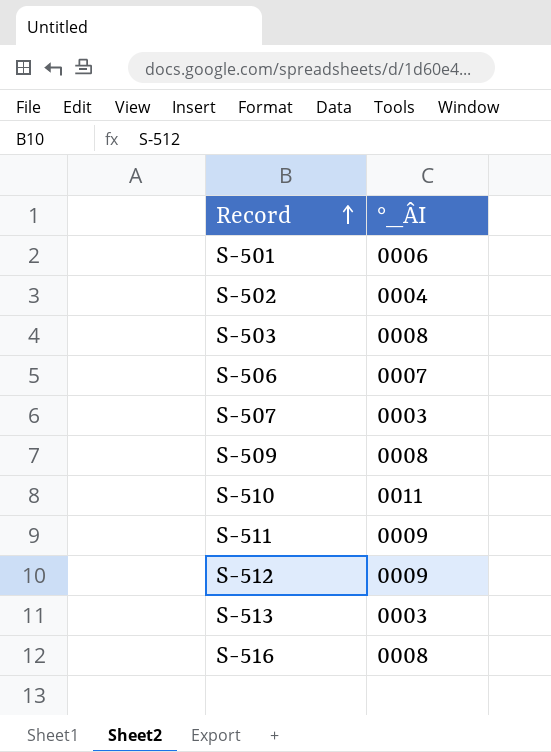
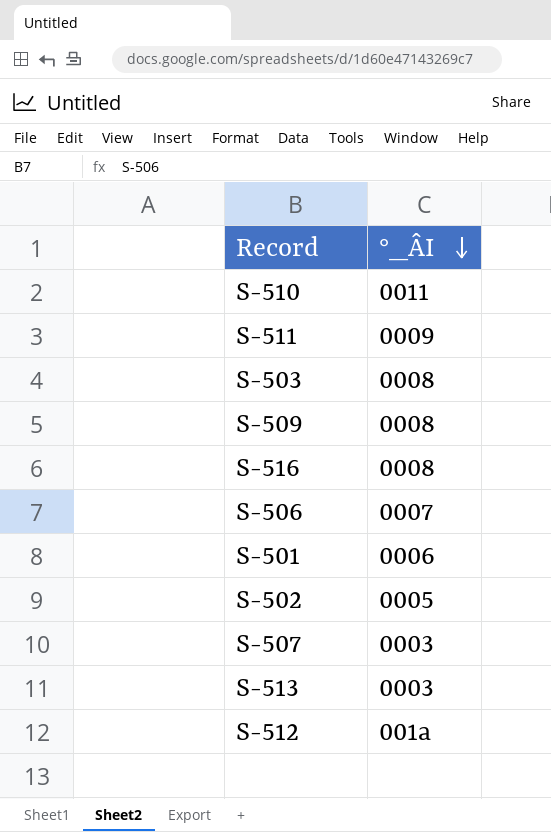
row order: Record ascending -> °_ÂI descending
S-502 | °_ÂI: 0004 -> 0005
S-512 | °_ÂI: 0009 -> 001a

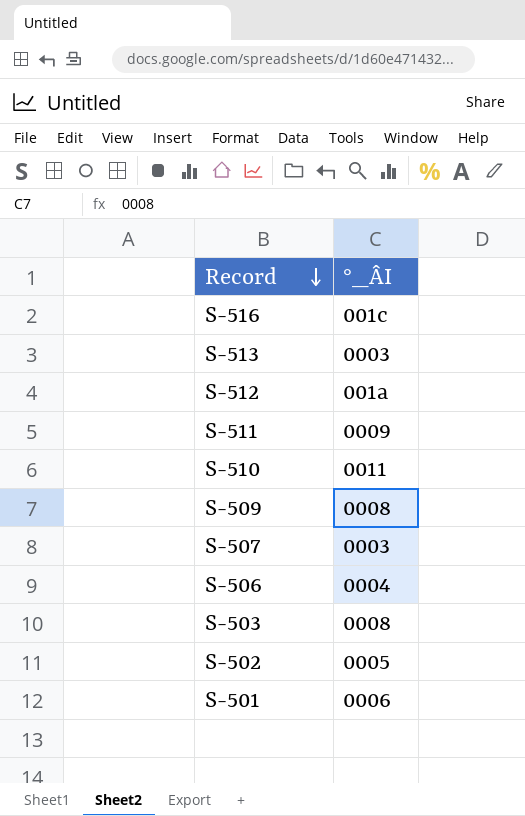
row order: °_ÂI descending -> Record descending
S-516 | °_ÂI: 0008 -> 001c
S-506 | °_ÂI: 0007 -> 0004

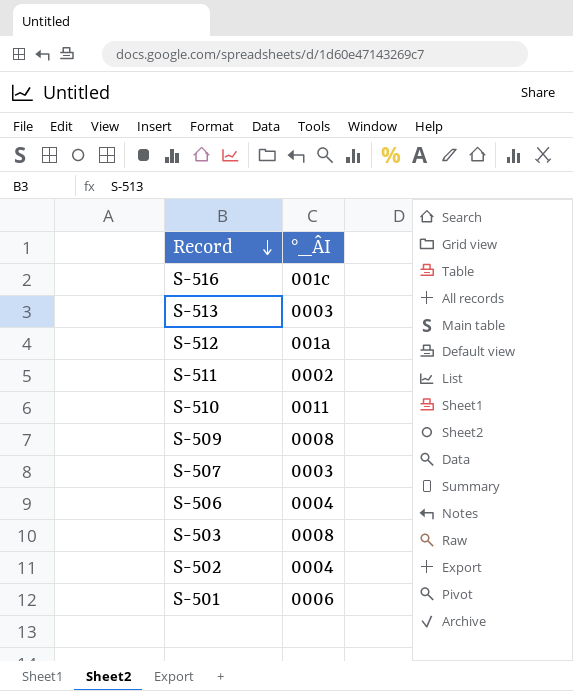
S-511 | °_ÂI: 0009 -> 0002
S-502 | °_ÂI: 0005 -> 0004

